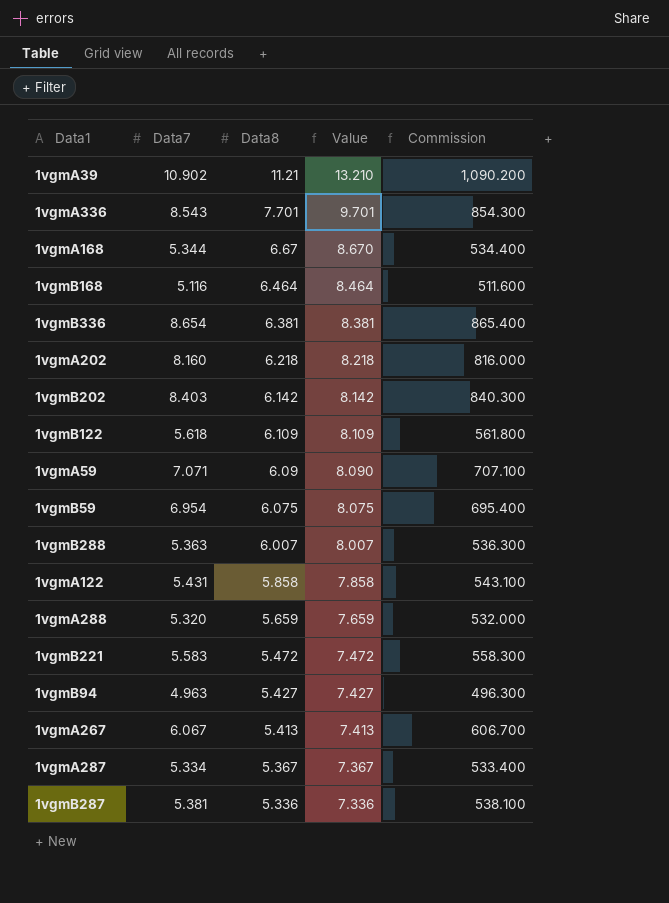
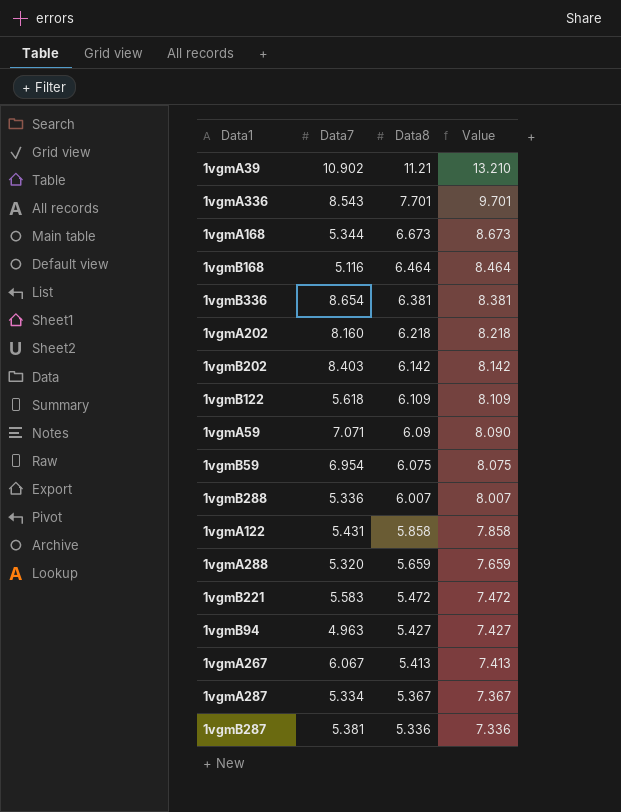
column Commission | formula: [Data7] * 100 -> none
1vgmA168 | Data8: 6.67 -> 6.673
1vgmA168 | Value: 8.670 -> 8.673
1vgmB288 | Data7: 5.363 -> 5.336

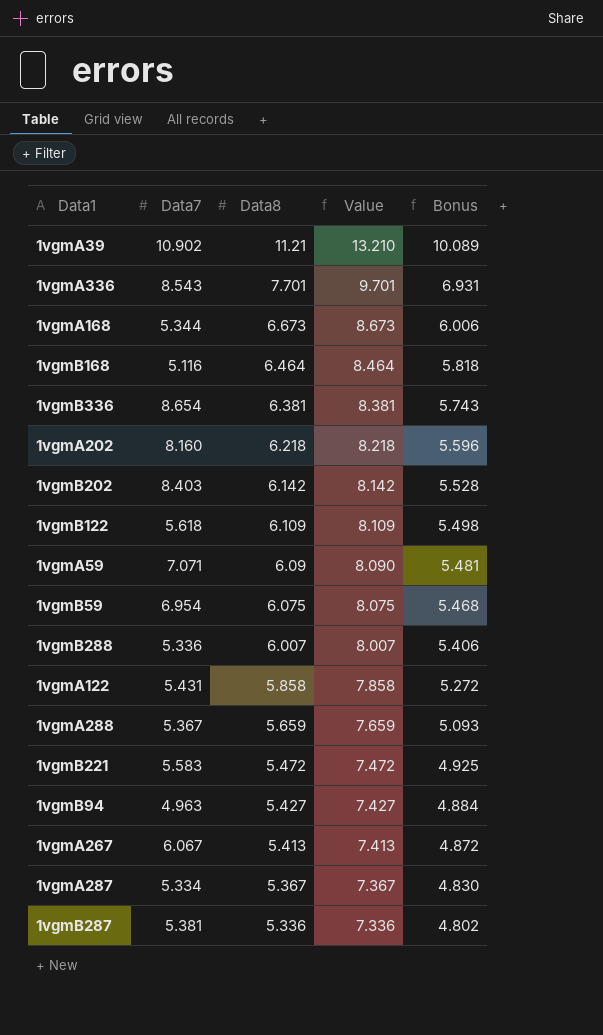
column Bonus | formula: none -> [Data8] * 0.9
1vgmA288 | Data7: 5.320 -> 5.367

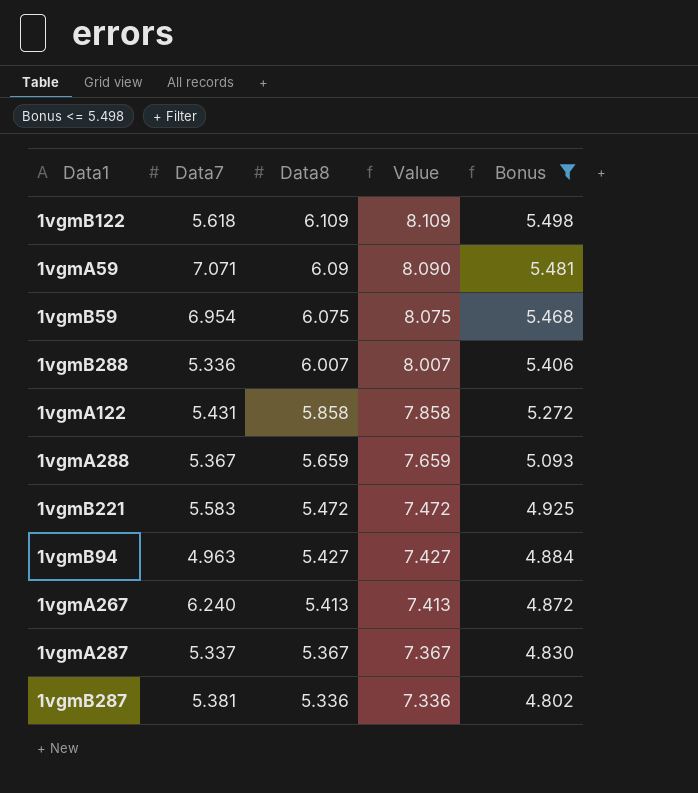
filter: none -> Bonus <= 5.498
1vgmA267 | Data7: 6.067 -> 6.240
1vgmA287 | Data7: 5.334 -> 5.337

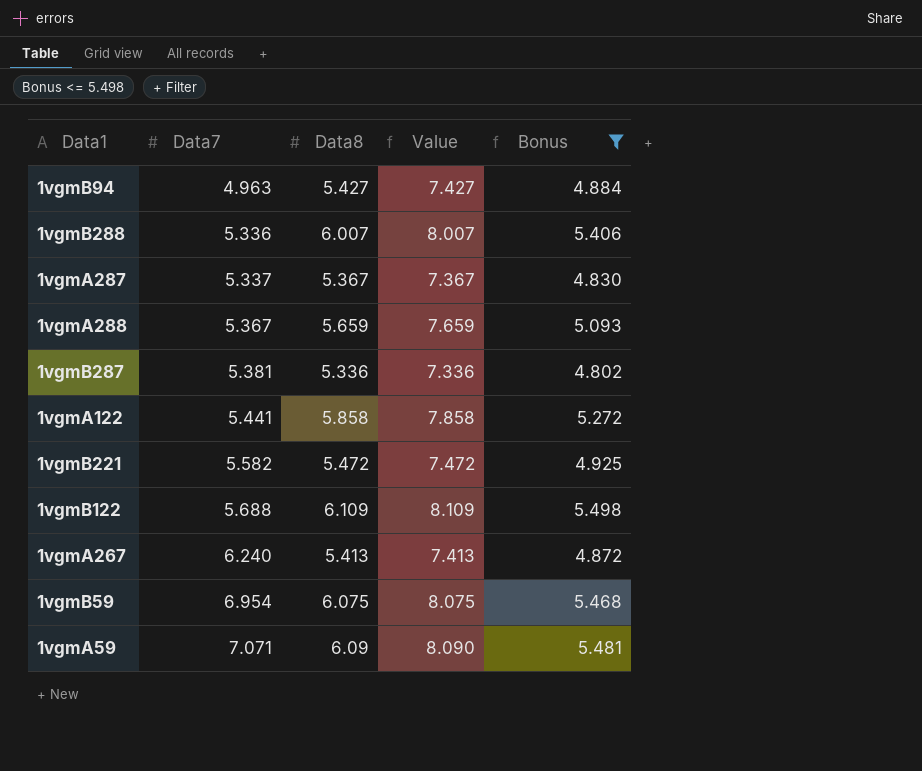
row order: Data8 descending -> Data7 ascending
1vgmA122 | Data7: 5.431 -> 5.441
1vgmB221 | Data7: 5.583 -> 5.582
1vgmB122 | Data7: 5.618 -> 5.688

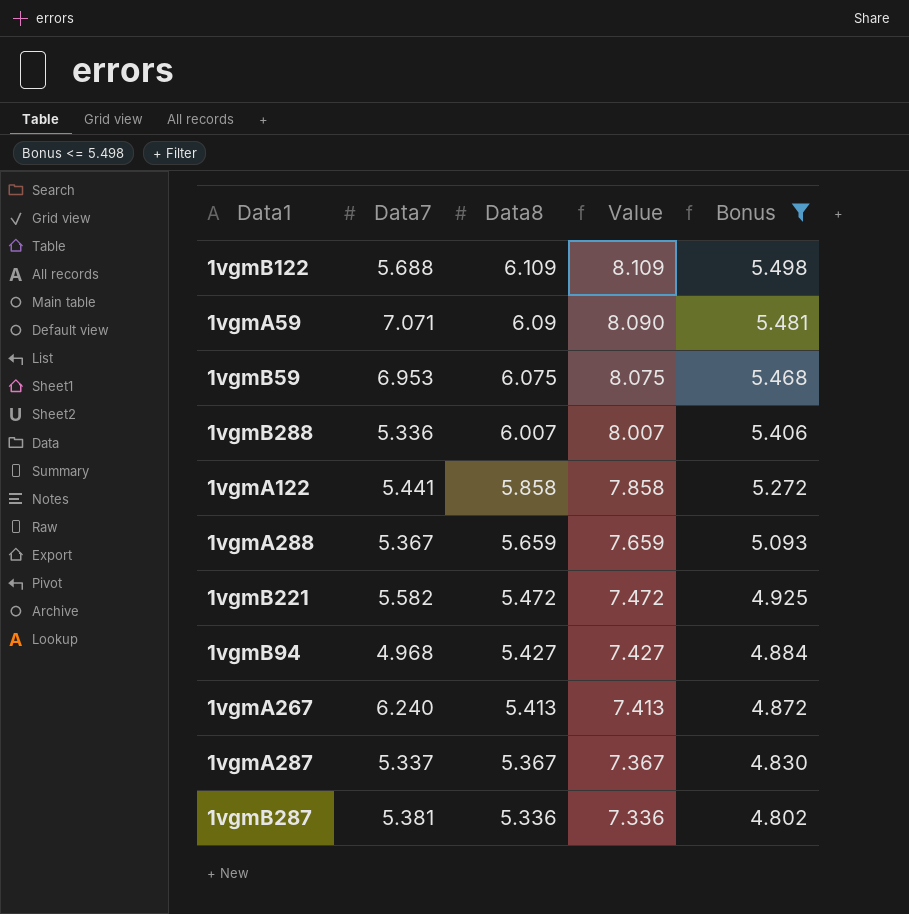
row order: Data7 ascending -> Data8 descending
1vgmB59 | Data7: 6.954 -> 6.953
1vgmB94 | Data7: 4.963 -> 4.968

